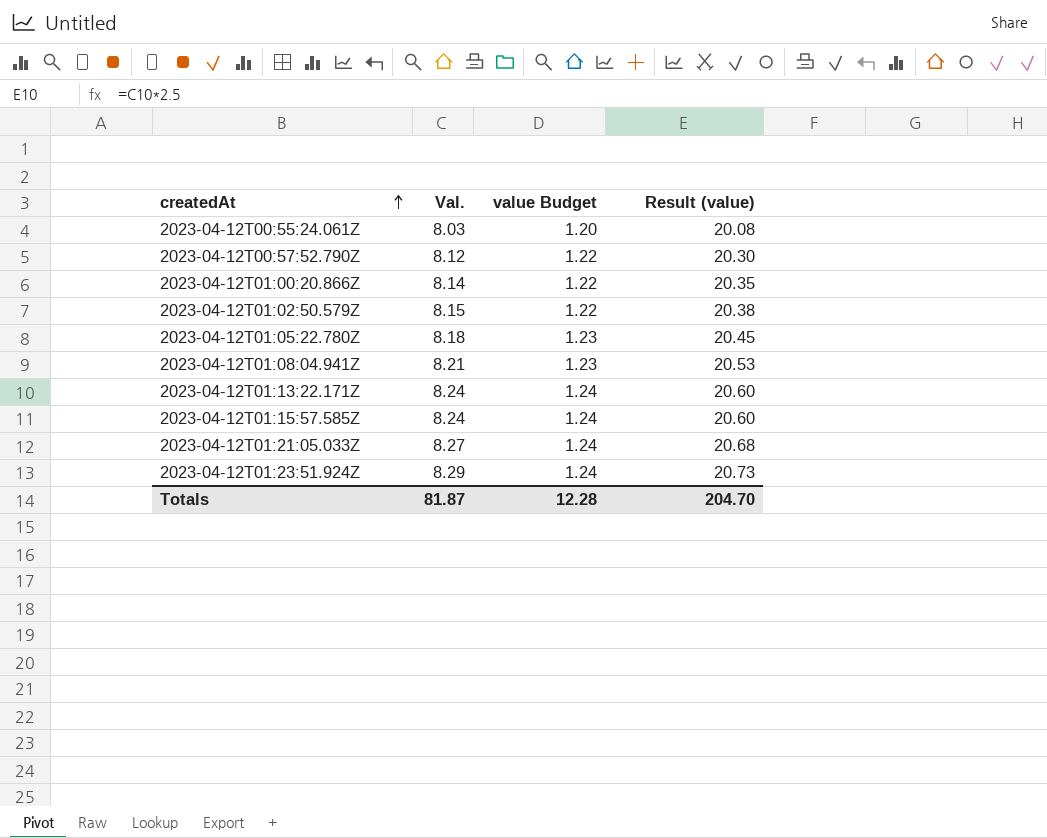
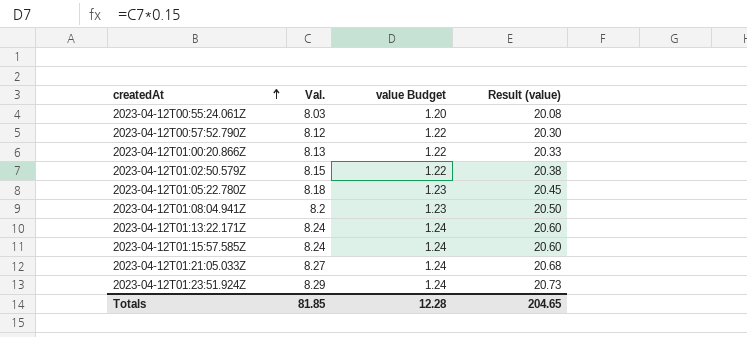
2023-04-12T01:00:20.866Z | Val.: 8.14 -> 8.13
2023-04-12T01:00:20.866Z | Result (value): 20.35 -> 20.33
2023-04-12T01:08:04.941Z | Val.: 8.21 -> 8.2
2023-04-12T01:08:04.941Z | Result (value): 20.53 -> 20.50
Totals | Val.: 81.87 -> 81.85
Totals | Result (value): 204.70 -> 204.65

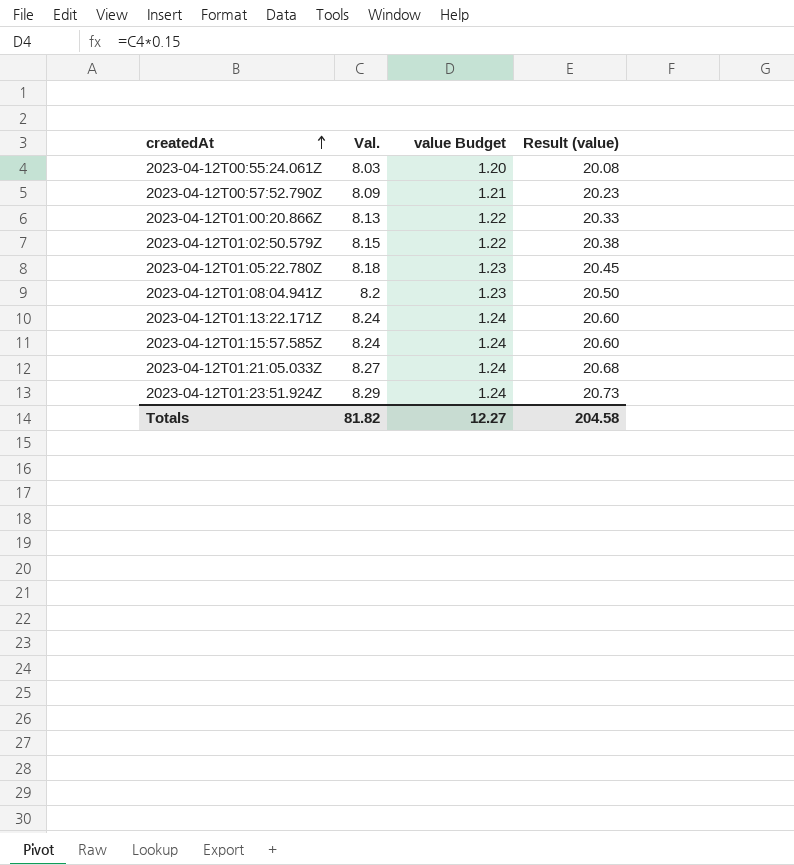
2023-04-12T00:57:52.790Z | Val.: 8.12 -> 8.09
2023-04-12T00:57:52.790Z | value Budget: 1.22 -> 1.21
2023-04-12T00:57:52.790Z | Result (value): 20.30 -> 20.23
Totals | Val.: 81.85 -> 81.82
Totals | value Budget: 12.28 -> 12.27
Totals | Result (value): 204.65 -> 204.58

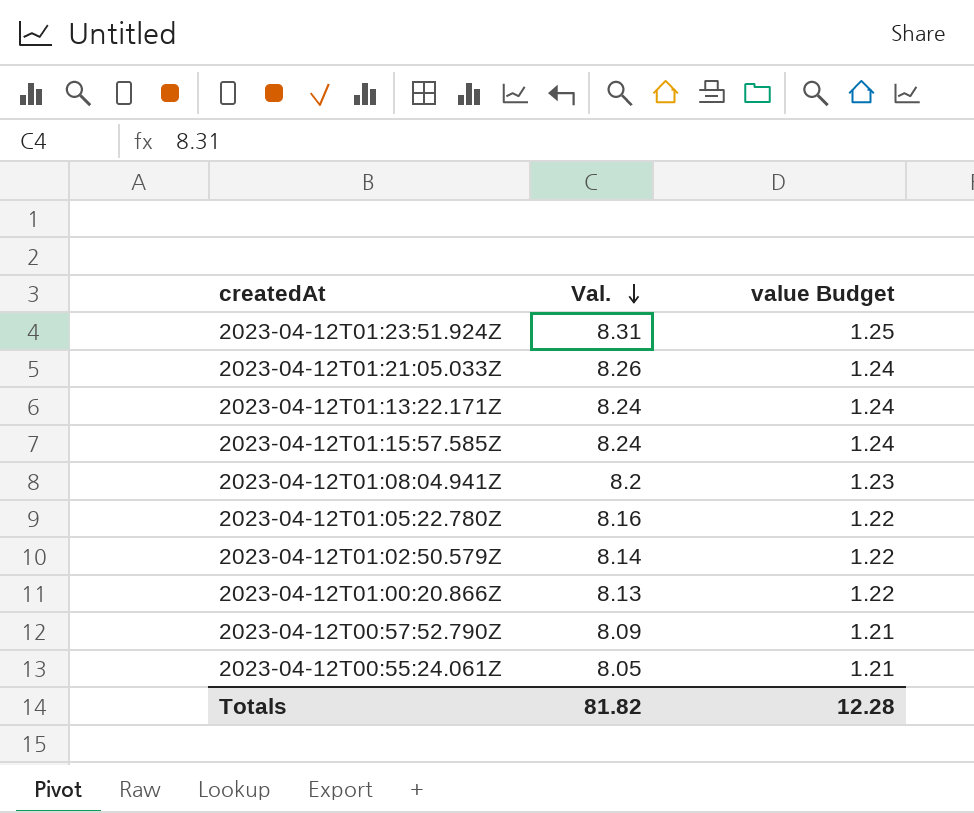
row order: createdAt ascending -> Val. descending
column Result (value) | formula: [Val.] * 2.5 -> none
2023-04-12T01:23:51.924Z | Val.: 8.29 -> 8.31
2023-04-12T01:23:51.924Z | value Budget: 1.24 -> 1.25
2023-04-12T01:21:05.033Z | Val.: 8.27 -> 8.26
2023-04-12T01:05:22.780Z | Val.: 8.18 -> 8.16
2023-04-12T01:05:22.780Z | value Budget: 1.23 -> 1.22
2023-04-12T01:02:50.579Z | Val.: 8.15 -> 8.14
2023-04-12T00:55:24.061Z | Val.: 8.03 -> 8.05
2023-04-12T00:55:24.061Z | value Budget: 1.20 -> 1.21
Totals | value Budget: 12.27 -> 12.28

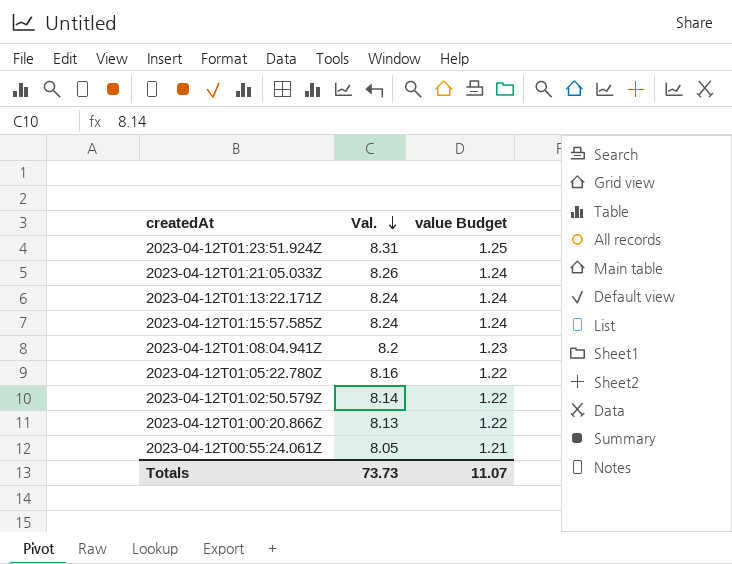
row 2023-04-12T00:57:52.790Z: 8.09 | 1.21 -> none
Totals | Val.: 81.82 -> 73.73
Totals | value Budget: 12.28 -> 11.07

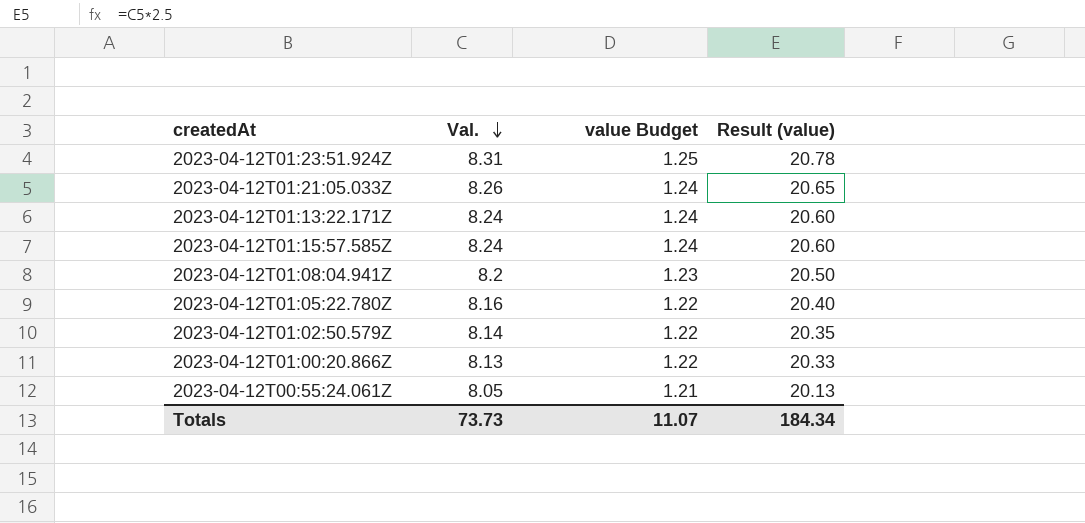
column Result (value) | formula: none -> [Val.] * 2.5

